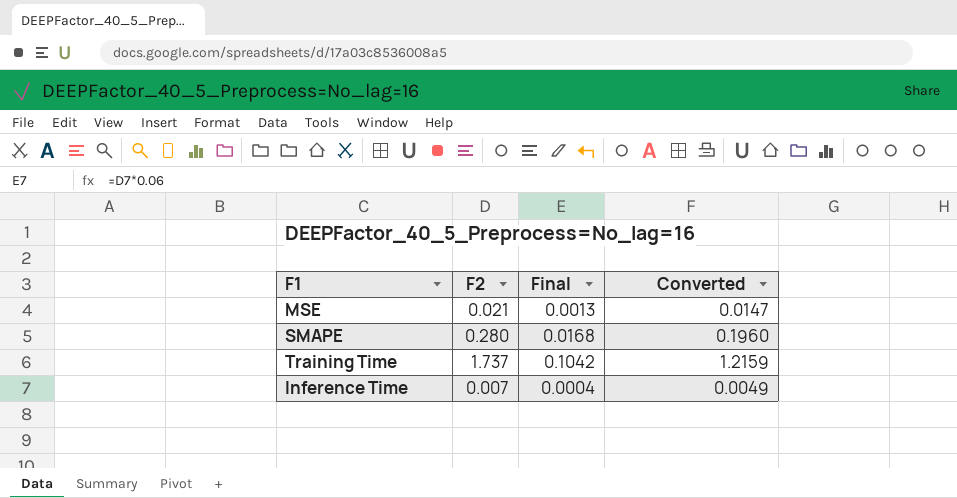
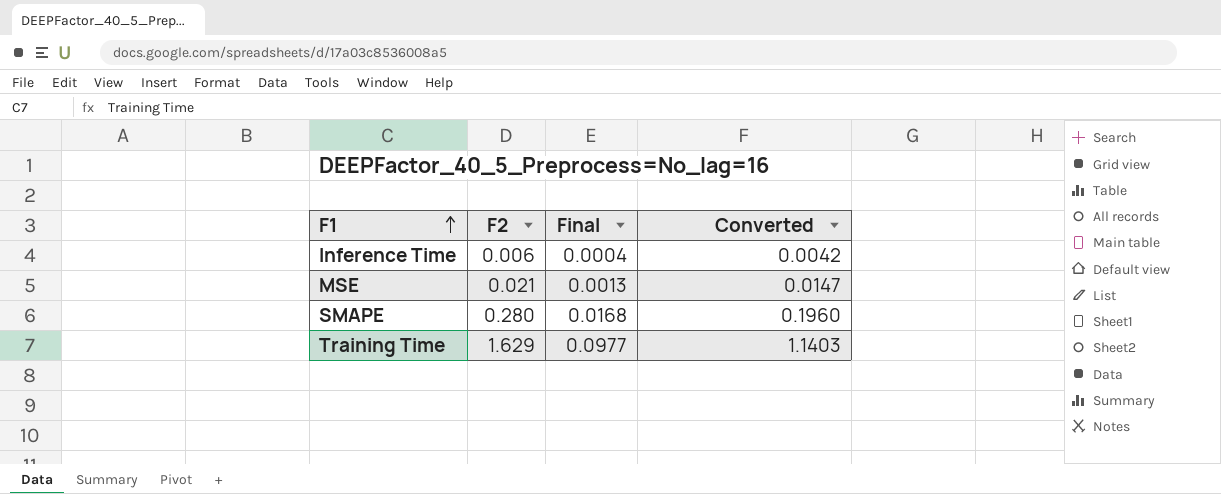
row order: none -> F1 ascending
Inference Time | F2: 0.007 -> 0.006
Inference Time | Converted: 0.0049 -> 0.0042
Training Time | F2: 1.737 -> 1.629
Training Time | Final: 0.1042 -> 0.0977
Training Time | Converted: 1.2159 -> 1.1403

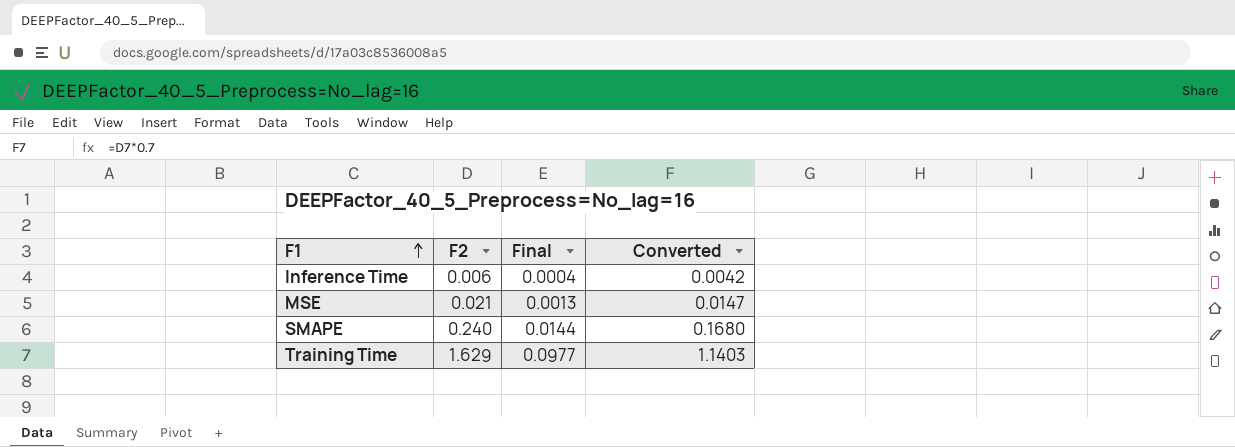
SMAPE | F2: 0.280 -> 0.240
SMAPE | Final: 0.0168 -> 0.0144
SMAPE | Converted: 0.1960 -> 0.1680

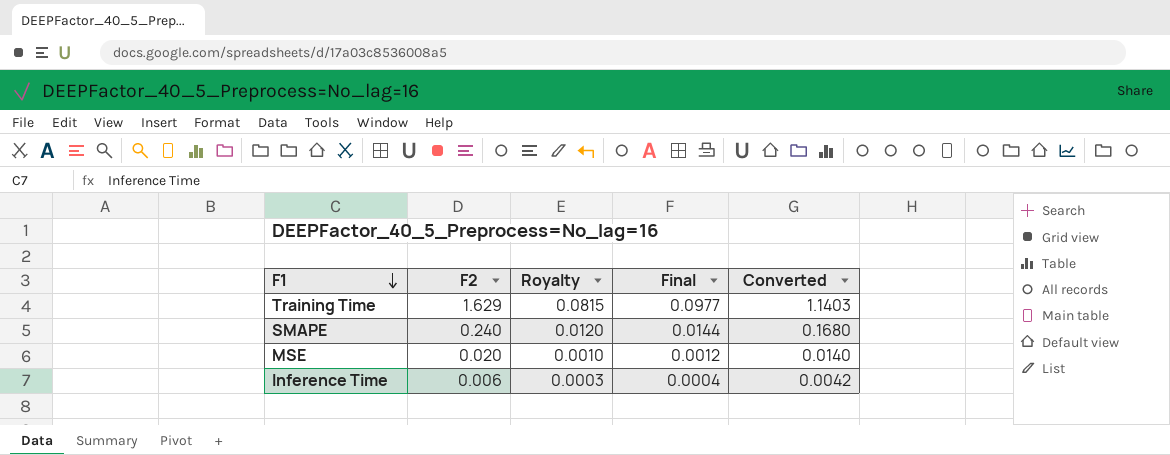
row order: F1 ascending -> F1 descending
column Royalty | formula: none -> [F2] * 0.05
MSE | F2: 0.021 -> 0.020
MSE | Final: 0.0013 -> 0.0012
MSE | Converted: 0.0147 -> 0.0140

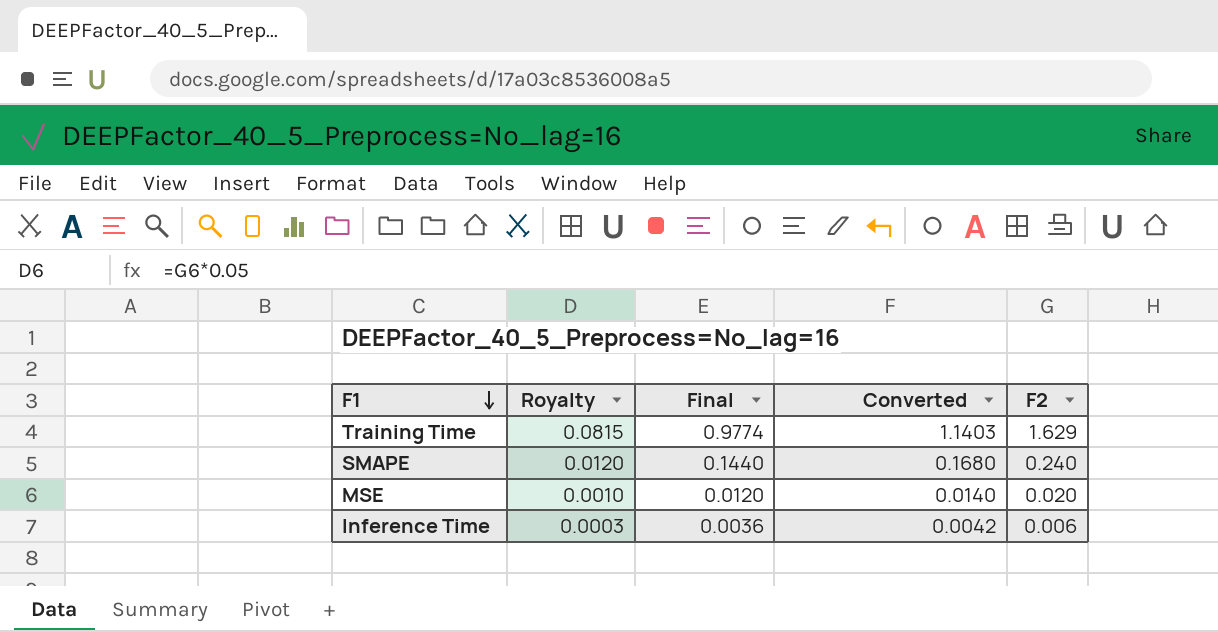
column Final | formula: [F2] * 0.06 -> [F2] * 0.6
column F2 | position: 2 -> 5

